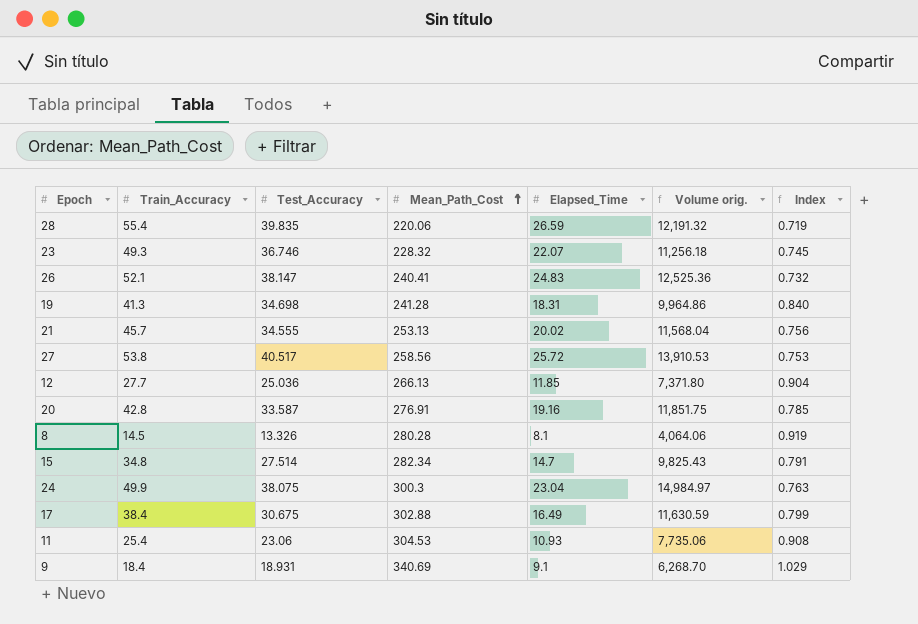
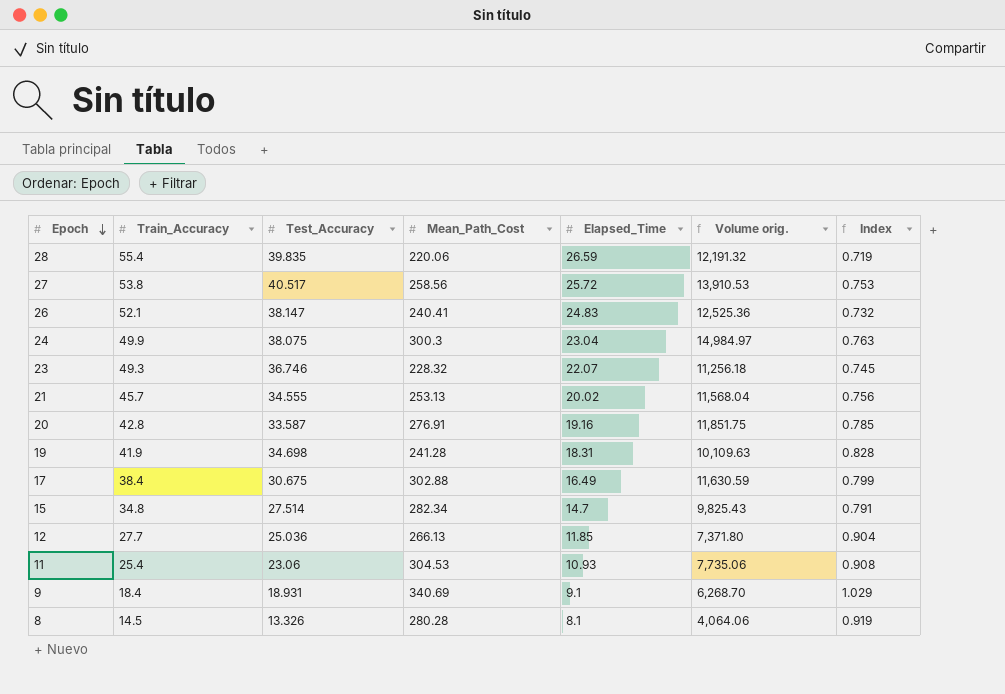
row order: Mean_Path_Cost ascending -> Epoch descending
19 | Train_Accuracy: 41.3 -> 41.9
19 | Volume orig.: 9,964.86 -> 10,109.63
19 | Index: 0.840 -> 0.828

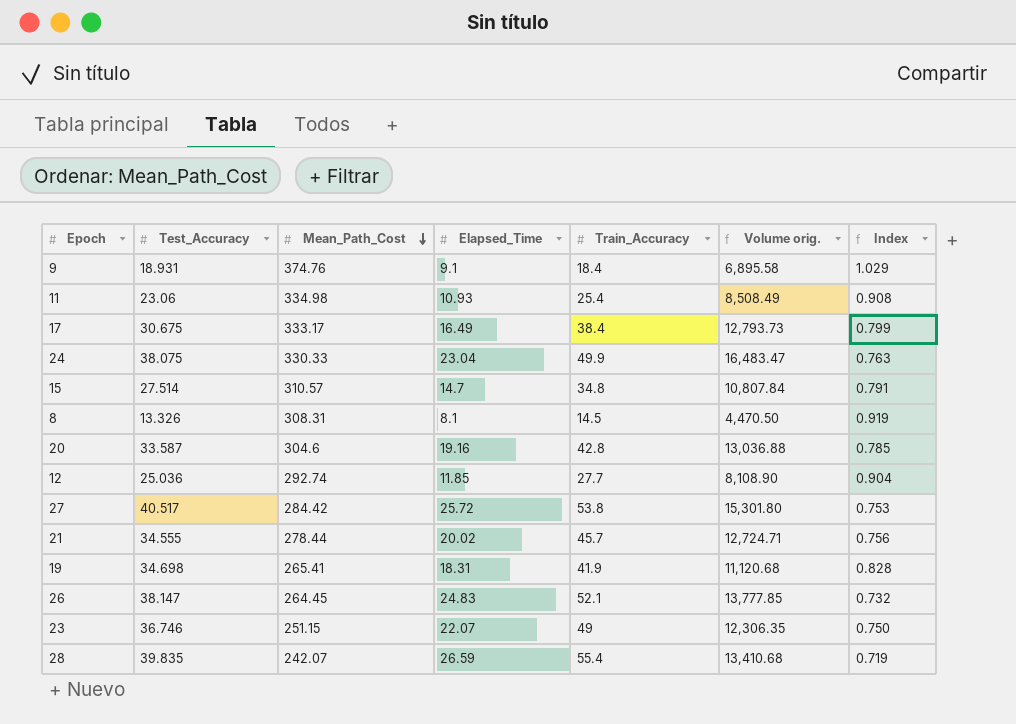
row order: Epoch descending -> Mean_Path_Cost descending
column Train_Accuracy | position: 2 -> 5
9 | Mean_Path_Cost: 340.69 -> 374.76
9 | Volume orig.: 6,268.70 -> 6,895.58
11 | Mean_Path_Cost: 304.53 -> 334.98
11 | Volume orig.: 7,735.06 -> 8,508.49
17 | Mean_Path_Cost: 302.88 -> 333.17
17 | Volume orig.: 11,630.59 -> 12,793.73
24 | Mean_Path_Cost: 300.3 -> 330.33
24 | Volume orig.: 14,984.97 -> 16,483.47
15 | Mean_Path_Cost: 282.34 -> 310.57
15 | Volume orig.: 9,825.43 -> 10,807.84
8 | Mean_Path_Cost: 280.28 -> 308.31
8 | Volume orig.: 4,064.06 -> 4,470.50
20 | Mean_Path_Cost: 276.91 -> 304.6
20 | Volume orig.: 11,851.75 -> 13,036.88
12 | Mean_Path_Cost: 266.13 -> 292.74
12 | Volume orig.: 7,371.80 -> 8,108.90
27 | Mean_Path_Cost: 258.56 -> 284.42
27 | Volume orig.: 13,910.53 -> 15,301.80
21 | Mean_Path_Cost: 253.13 -> 278.44
21 | Volume orig.: 11,568.04 -> 12,724.71
19 | Mean_Path_Cost: 241.28 -> 265.41
19 | Volume orig.: 10,109.63 -> 11,120.68
26 | Mean_Path_Cost: 240.41 -> 264.45
26 | Volume orig.: 12,525.36 -> 13,777.85
23 | Mean_Path_Cost: 228.32 -> 251.15
23 | Train_Accuracy: 49.3 -> 49
23 | Volume orig.: 11,256.18 -> 12,306.35
23 | Index: 0.745 -> 0.750
28 | Mean_Path_Cost: 220.06 -> 242.07
28 | Volume orig.: 12,191.32 -> 13,410.68

